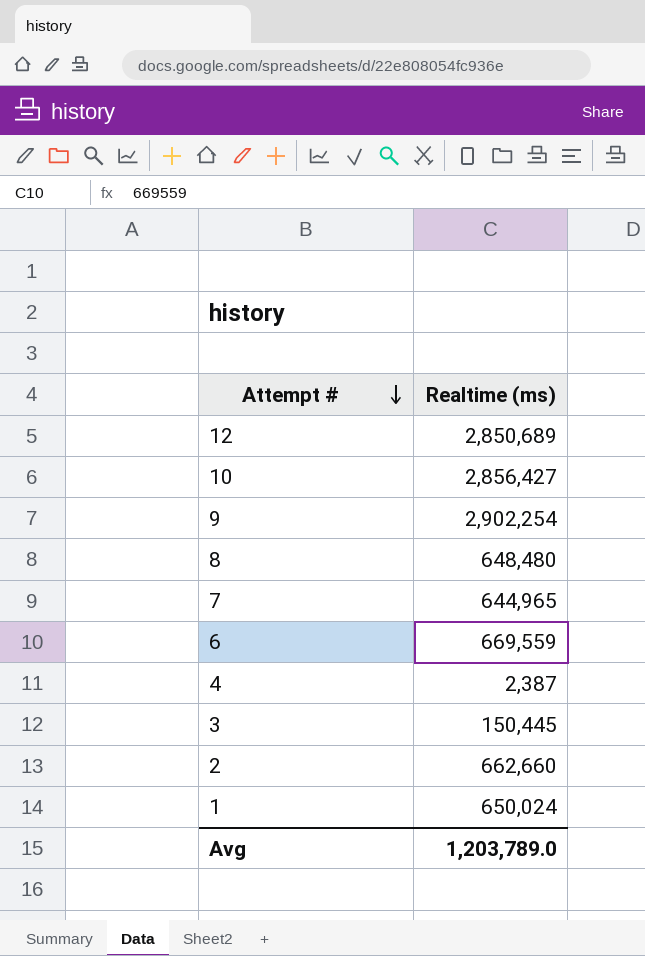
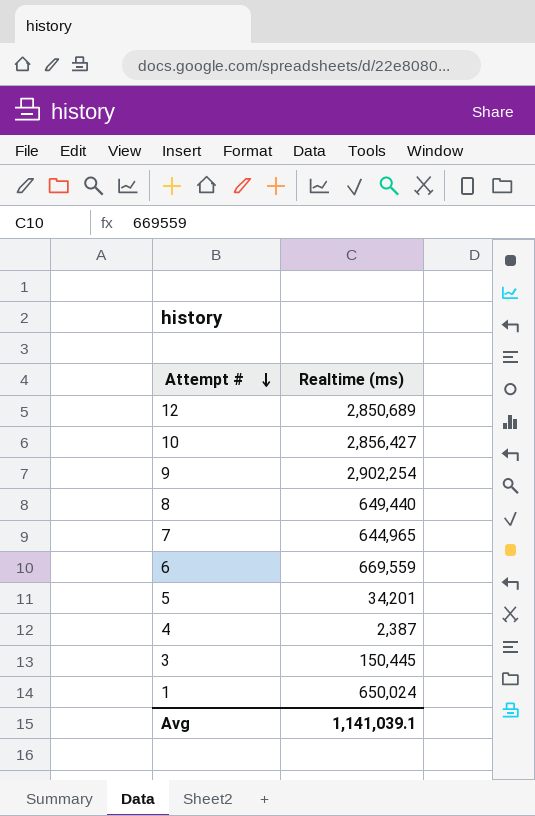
row 2: 662,660 -> none
8 | Realtime (ms): 648,480 -> 649,440
row 5: none -> 34,201
Avg | Realtime (ms): 1,203,789.0 -> 1,141,039.1

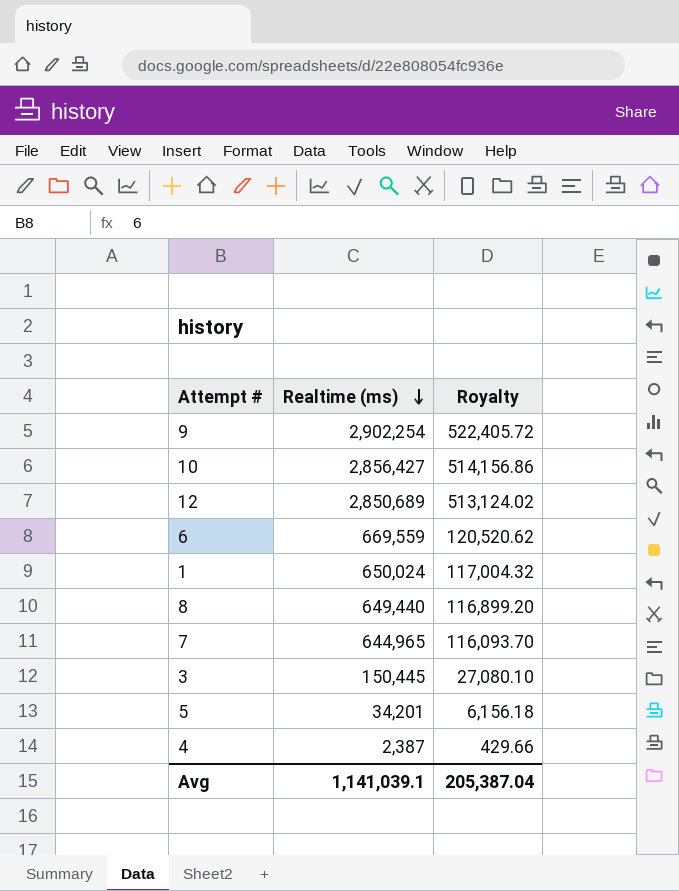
row order: Attempt # descending -> Realtime (ms) descending
column Royalty | formula: none -> [Realtime (ms)] * 0.18

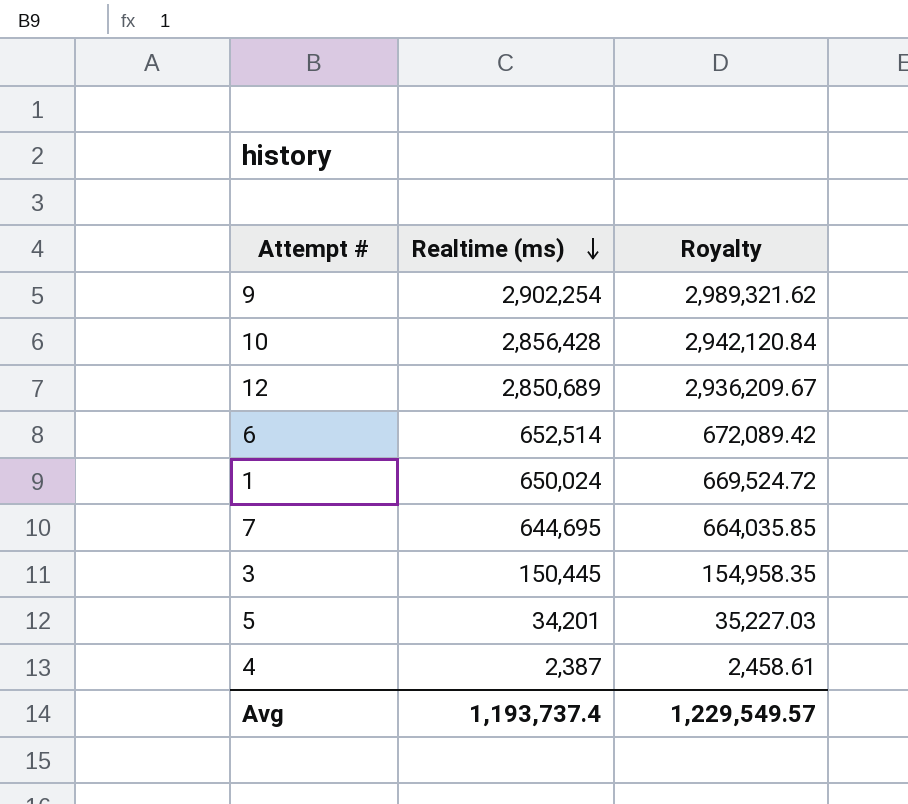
column Royalty | formula: [Realtime (ms)] * 0.18 -> [Realtime (ms)] * 1.03
row 8: 649,440 | 116,899.20 -> none
10 | Realtime (ms): 2,856,427 -> 2,856,428
6 | Realtime (ms): 669,559 -> 652,514
7 | Realtime (ms): 644,965 -> 644,695
Avg | Realtime (ms): 1,141,039.1 -> 1,193,737.4
Avg | Royalty: 205,387.04 -> 1,229,549.57

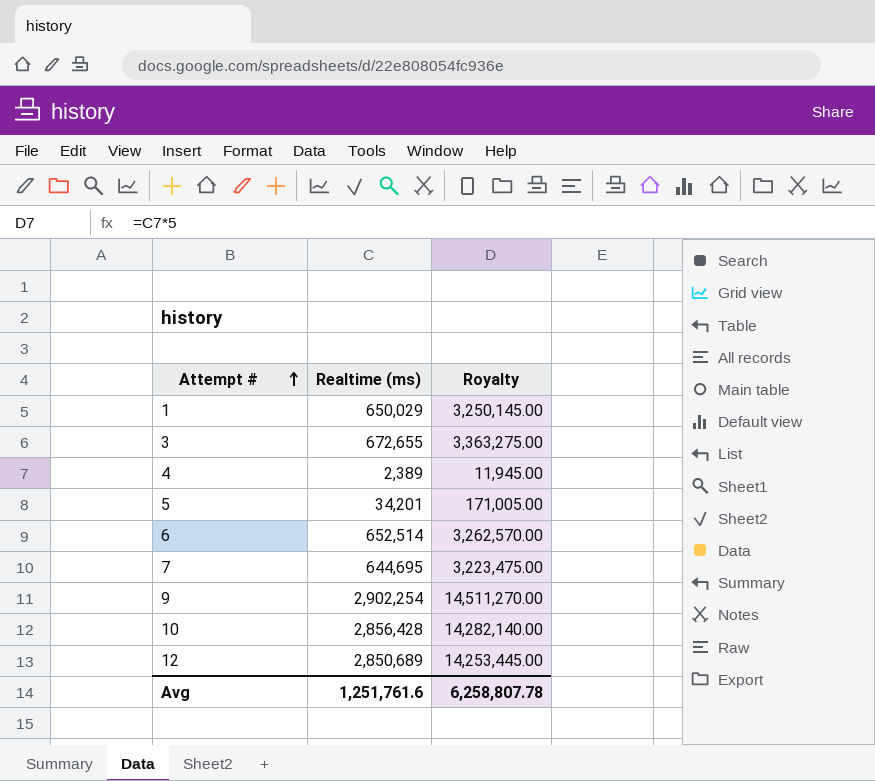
row order: Realtime (ms) descending -> Attempt # ascending
column Royalty | formula: [Realtime (ms)] * 1.03 -> [Realtime (ms)] * 5
1 | Realtime (ms): 650,024 -> 650,029
3 | Realtime (ms): 150,445 -> 672,655
4 | Realtime (ms): 2,387 -> 2,389
Avg | Realtime (ms): 1,193,737.4 -> 1,251,761.6
Avg | Royalty: 1,229,549.57 -> 6,258,807.78

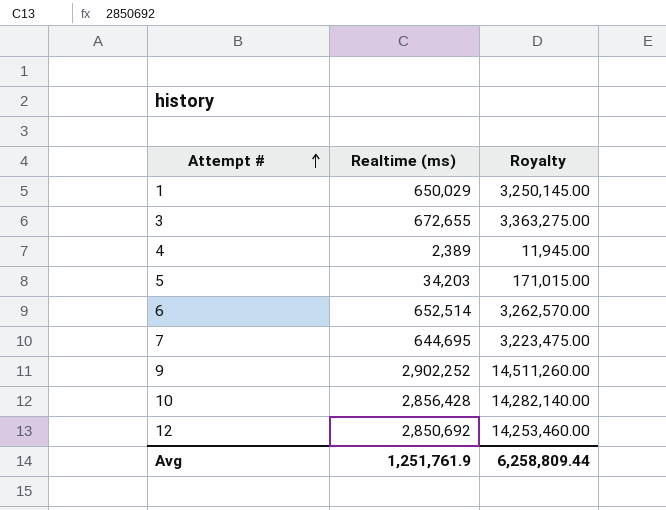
5 | Realtime (ms): 34,201 -> 34,203
5 | Royalty: 171,005.00 -> 171,015.00
9 | Realtime (ms): 2,902,254 -> 2,902,252
9 | Royalty: 14,511,270.00 -> 14,511,260.00
12 | Realtime (ms): 2,850,689 -> 2,850,692
12 | Royalty: 14,253,445.00 -> 14,253,460.00
Avg | Realtime (ms): 1,251,761.6 -> 1,251,761.9
Avg | Royalty: 6,258,807.78 -> 6,258,809.44

